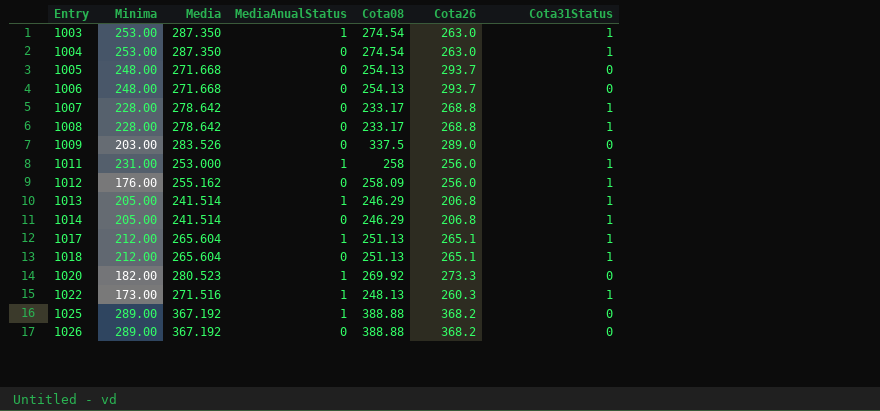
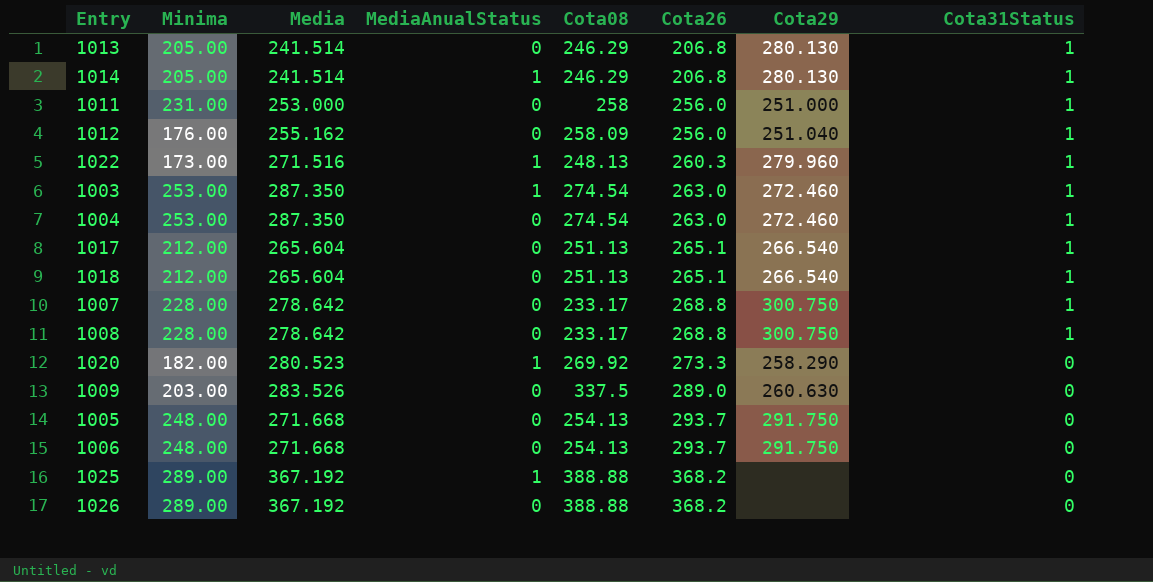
row order: Entry ascending -> Cota26 ascending
column Cota29 | position: none -> 7
1013 | MediaAnualStatus: 1 -> 0
1014 | MediaAnualStatus: 0 -> 1
1011 | MediaAnualStatus: 1 -> 0
1017 | MediaAnualStatus: 1 -> 0

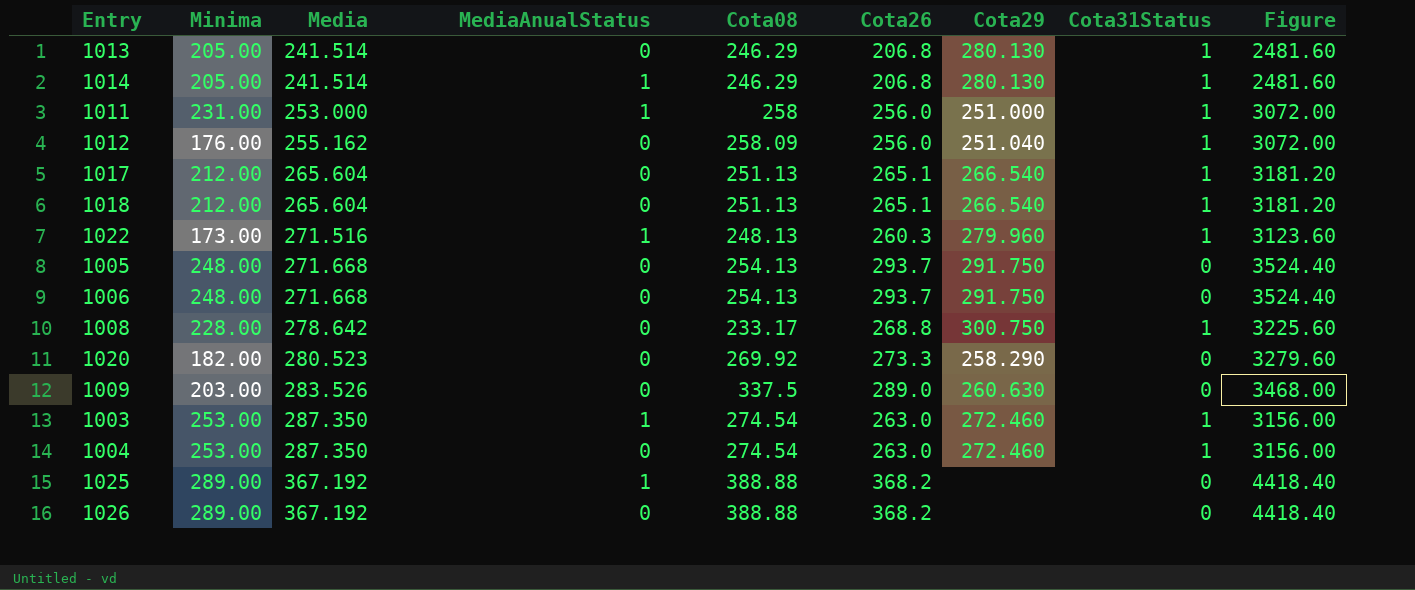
row order: Cota26 ascending -> Media ascending
column Figure | formula: none -> [Cota26] * 12
row 1007: 228.00 | 278.642 | 0 | 233.17 | 268.8 | 300.750 | 1 -> none
1011 | MediaAnualStatus: 0 -> 1
1020 | MediaAnualStatus: 1 -> 0

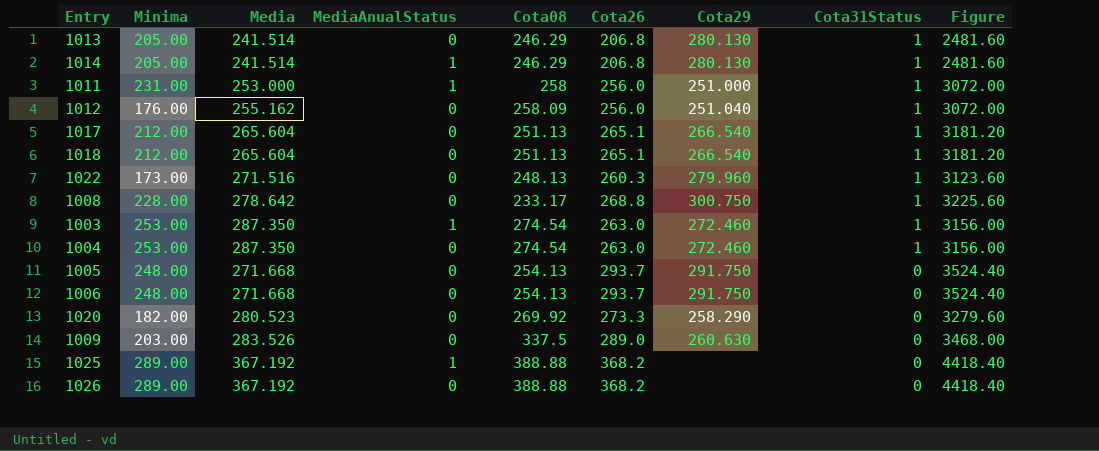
row order: Media ascending -> Cota31Status descending
1022 | MediaAnualStatus: 1 -> 0

